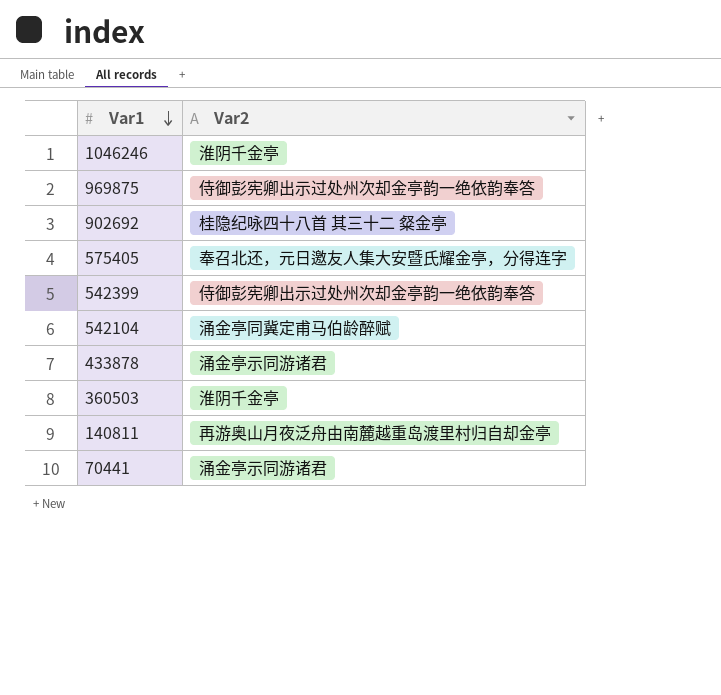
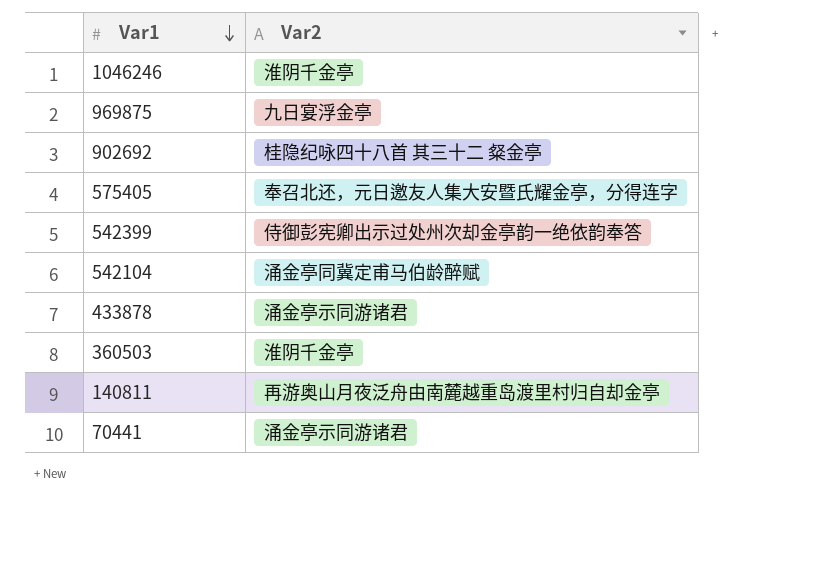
969875 | Var2: 侍御彭宪卿出示过处州次却金亭韵一绝依韵奉答 -> 九日宴浮金亭

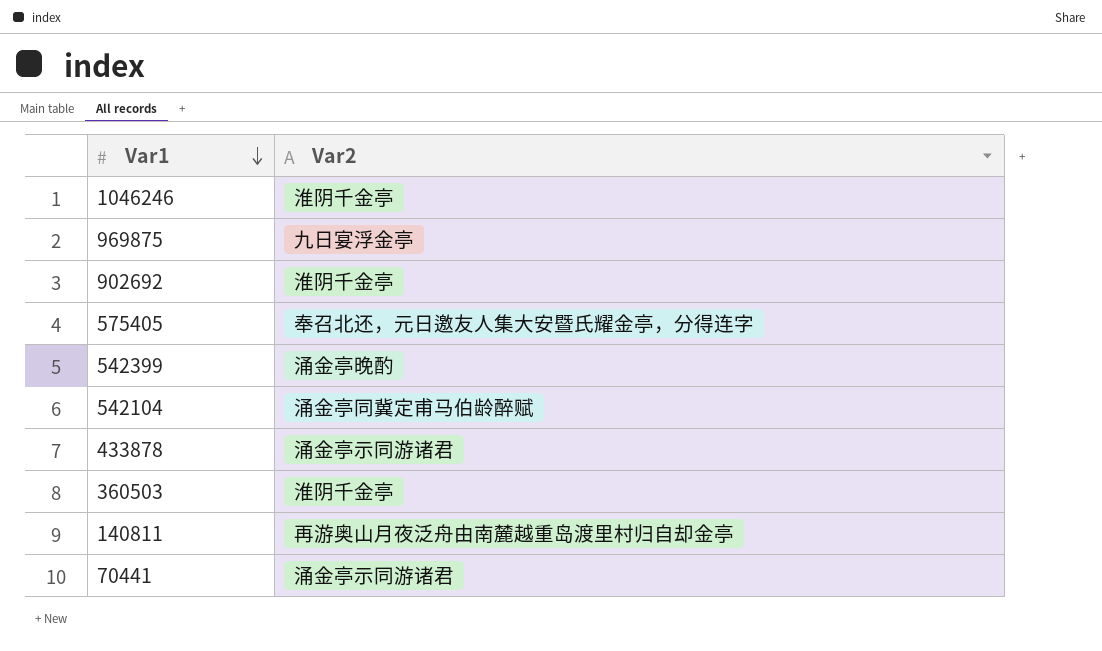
902692 | Var2: 桂隐纪咏四十八首 其三十二 粲金亭 -> 淮阴千金亭
542399 | Var2: 侍御彭宪卿出示过处州次却金亭韵一绝依韵奉答 -> 涌金亭晚酌

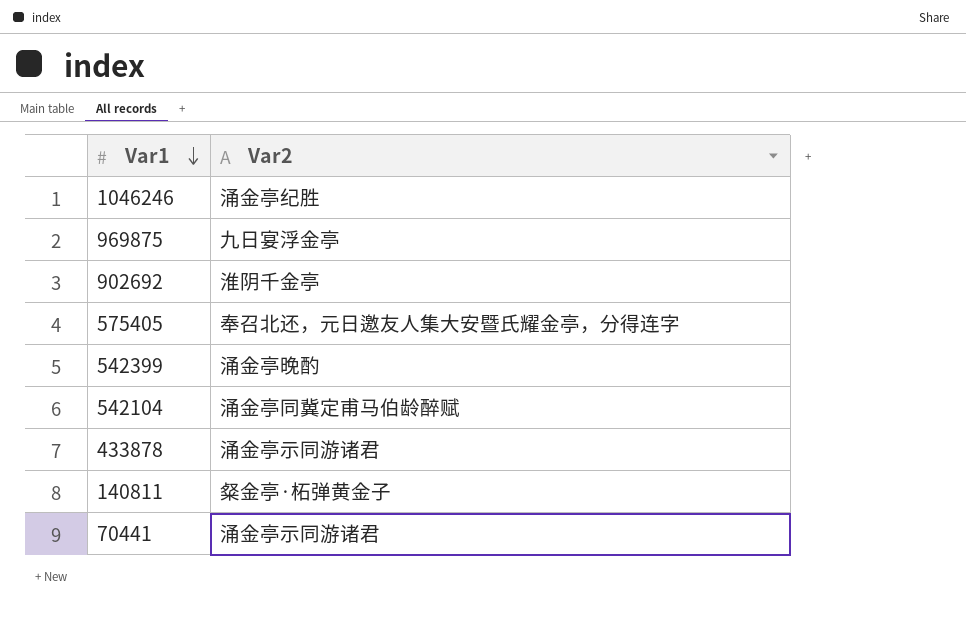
row 360503: 淮阴千金亭 -> none
1046246 | Var2: 淮阴千金亭 -> 涌金亭纪胜
140811 | Var2: 再游奥山月夜泛舟由南麓越重岛渡里村归自却金亭 -> 粲金亭·柘弹黄金子

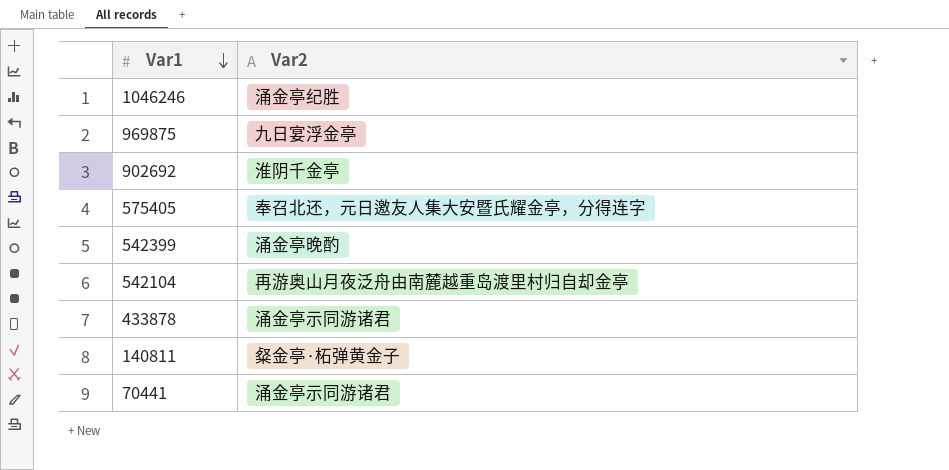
542104 | Var2: 涌金亭同冀定甫马伯龄醉赋 -> 再游奥山月夜泛舟由南麓越重岛渡里村归自却金亭

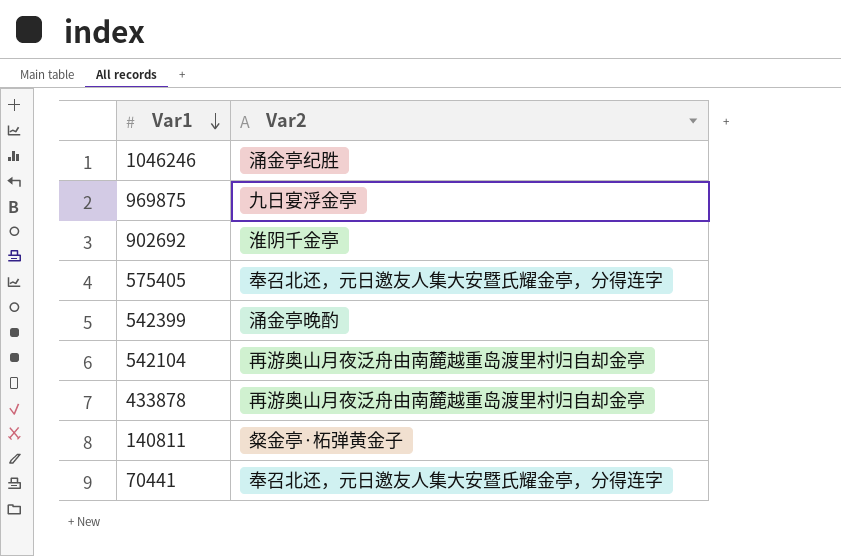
433878 | Var2: 涌金亭示同游诸君 -> 再游奥山月夜泛舟由南麓越重岛渡里村归自却金亭
70441 | Var2: 涌金亭示同游诸君 -> 奉召北还，元日邀友人集大安暨氏耀金亭，分得连字

